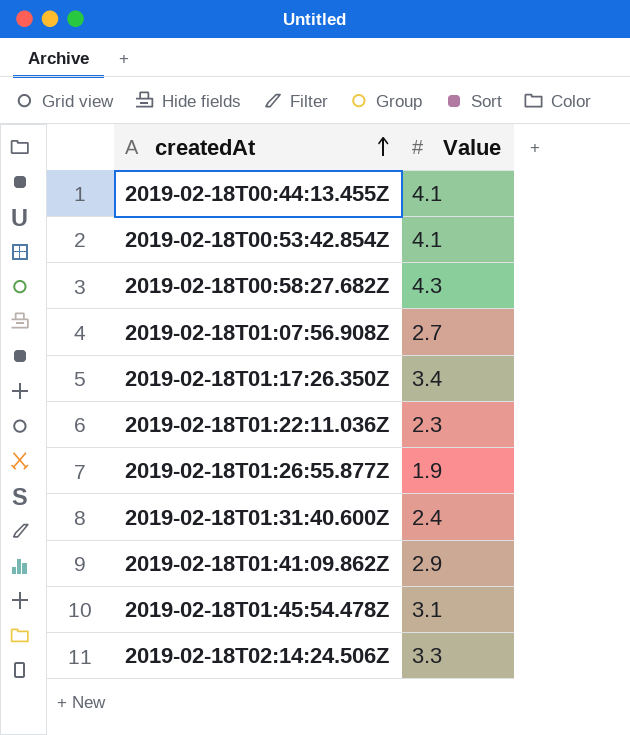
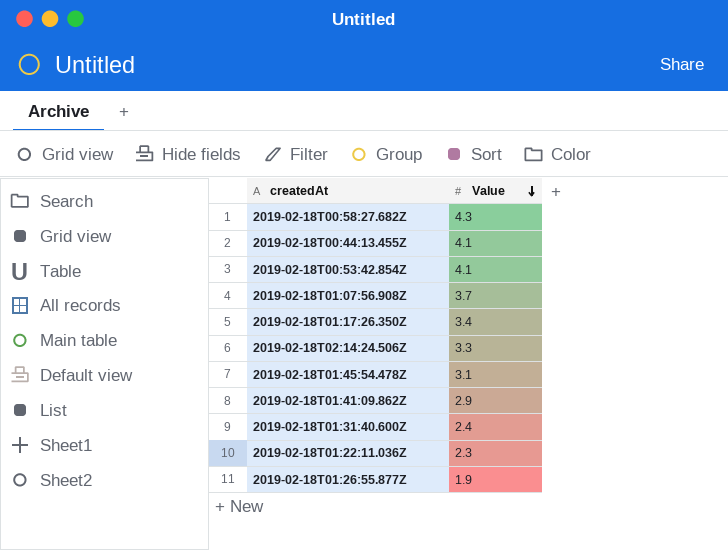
row order: createdAt ascending -> Value descending
2019-02-18T01:07:56.908Z | Value: 2.7 -> 3.7

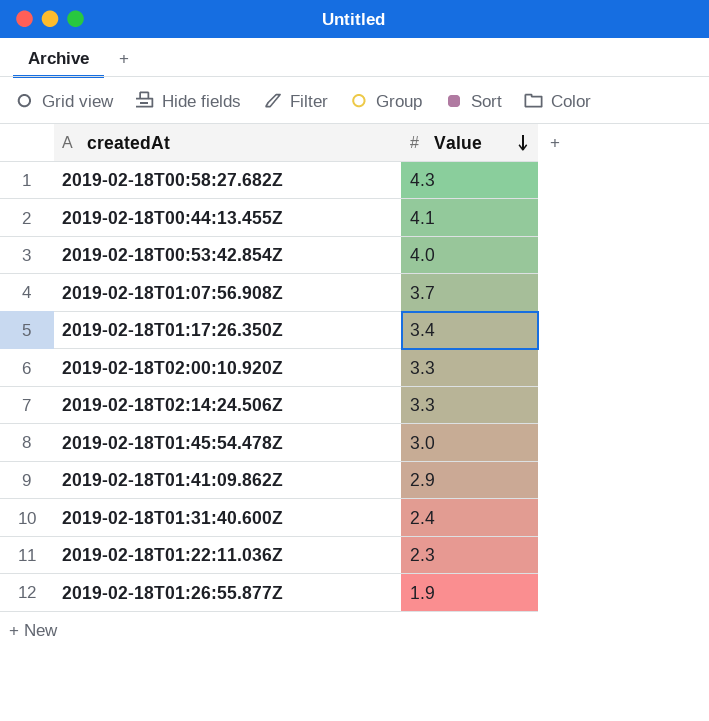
2019-02-18T00:53:42.854Z | Value: 4.1 -> 4.0
row 2019-02-18T02:00:10.920Z: none -> 3.3
2019-02-18T01:45:54.478Z | Value: 3.1 -> 3.0

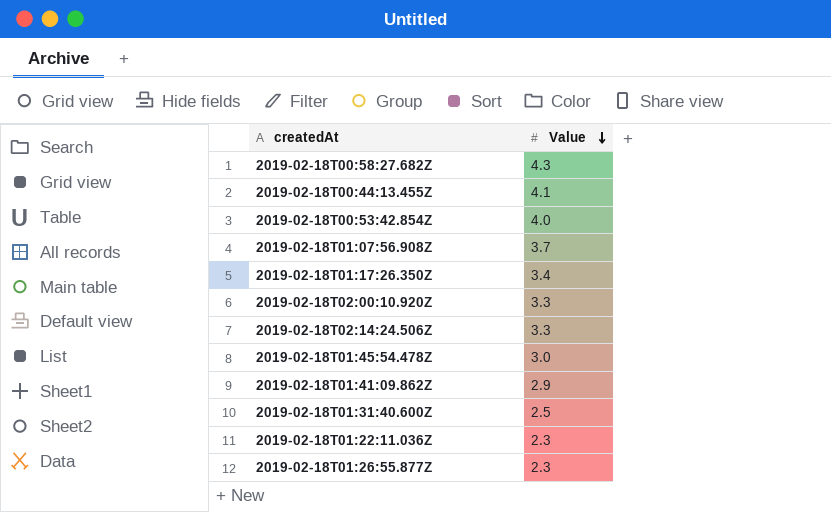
2019-02-18T01:31:40.600Z | Value: 2.4 -> 2.5
2019-02-18T01:26:55.877Z | Value: 1.9 -> 2.3

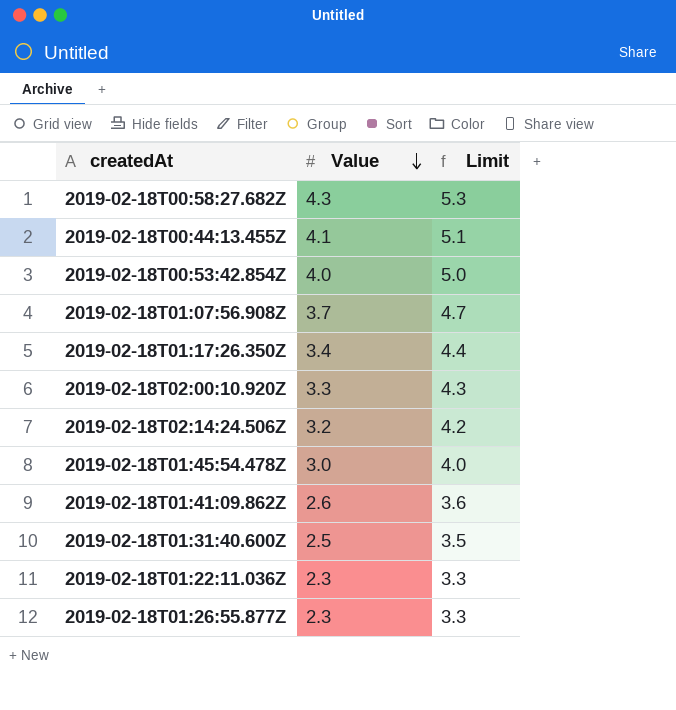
column Limit | formula: none -> [Value] + 1
2019-02-18T02:14:24.506Z | Value: 3.3 -> 3.2
2019-02-18T01:41:09.862Z | Value: 2.9 -> 2.6

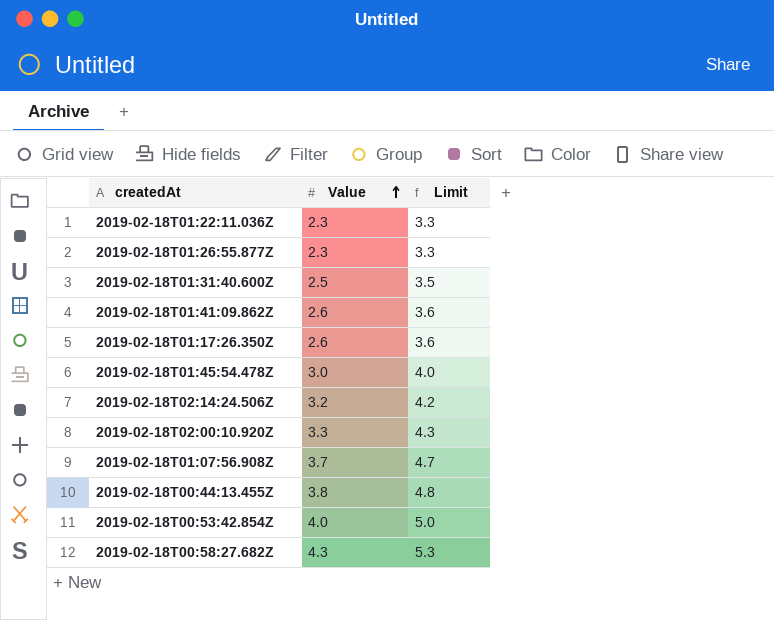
row order: Value descending -> Value ascending
2019-02-18T01:17:26.350Z | Value: 3.4 -> 2.6
2019-02-18T01:17:26.350Z | Limit: 4.4 -> 3.6
2019-02-18T00:44:13.455Z | Value: 4.1 -> 3.8
2019-02-18T00:44:13.455Z | Limit: 5.1 -> 4.8

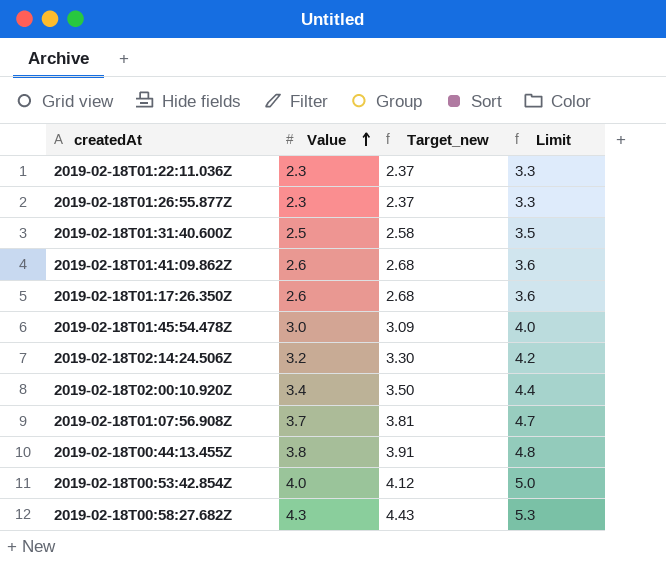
column Target_new | formula: none -> [Value] * 1.03
2019-02-18T02:00:10.920Z | Value: 3.3 -> 3.4
2019-02-18T02:00:10.920Z | Limit: 4.3 -> 4.4

